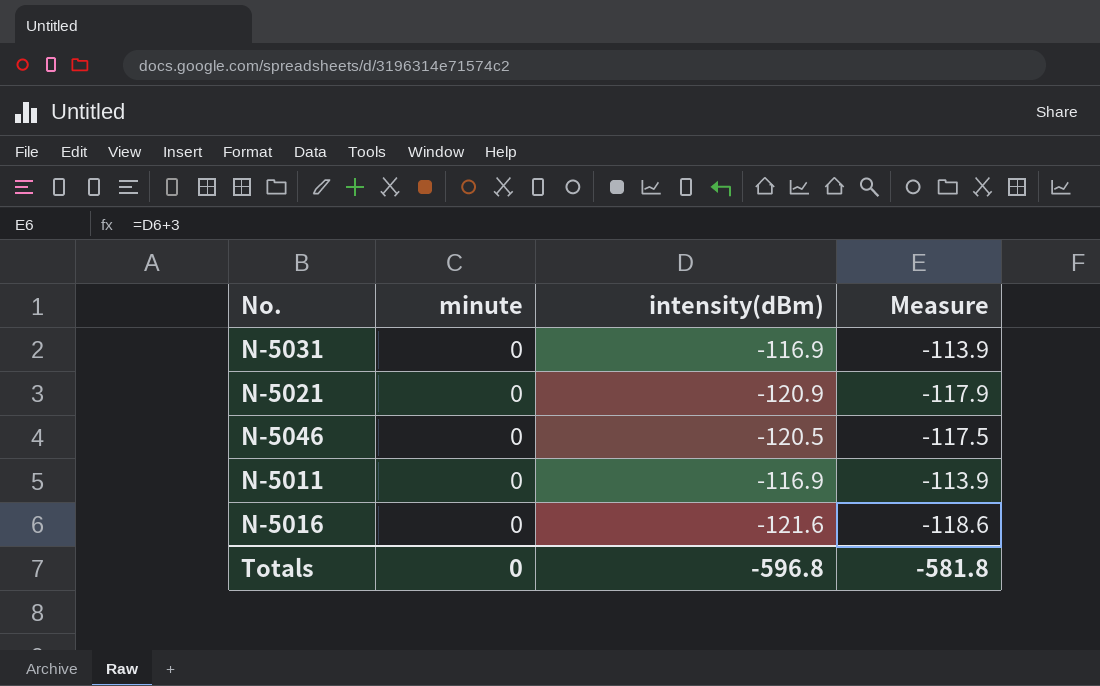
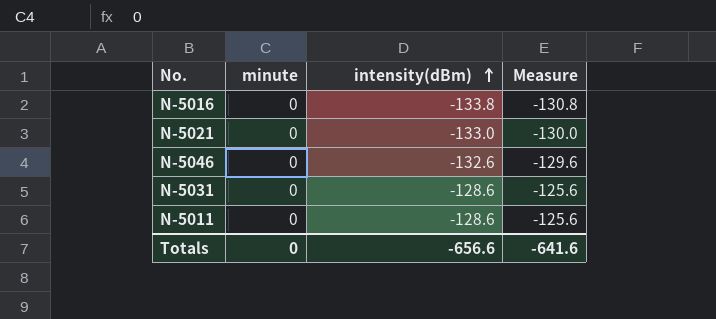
row order: none -> intensity(dBm) ascending
N-5016 | intensity(dBm): -121.6 -> -133.8
N-5016 | Measure: -118.6 -> -130.8
N-5021 | intensity(dBm): -120.9 -> -133.0
N-5021 | Measure: -117.9 -> -130.0
N-5046 | intensity(dBm): -120.5 -> -132.6
N-5046 | Measure: -117.5 -> -129.6
N-5031 | intensity(dBm): -116.9 -> -128.6
N-5031 | Measure: -113.9 -> -125.6
N-5011 | intensity(dBm): -116.9 -> -128.6
N-5011 | Measure: -113.9 -> -125.6
Totals | intensity(dBm): -596.8 -> -656.6
Totals | Measure: -581.8 -> -641.6

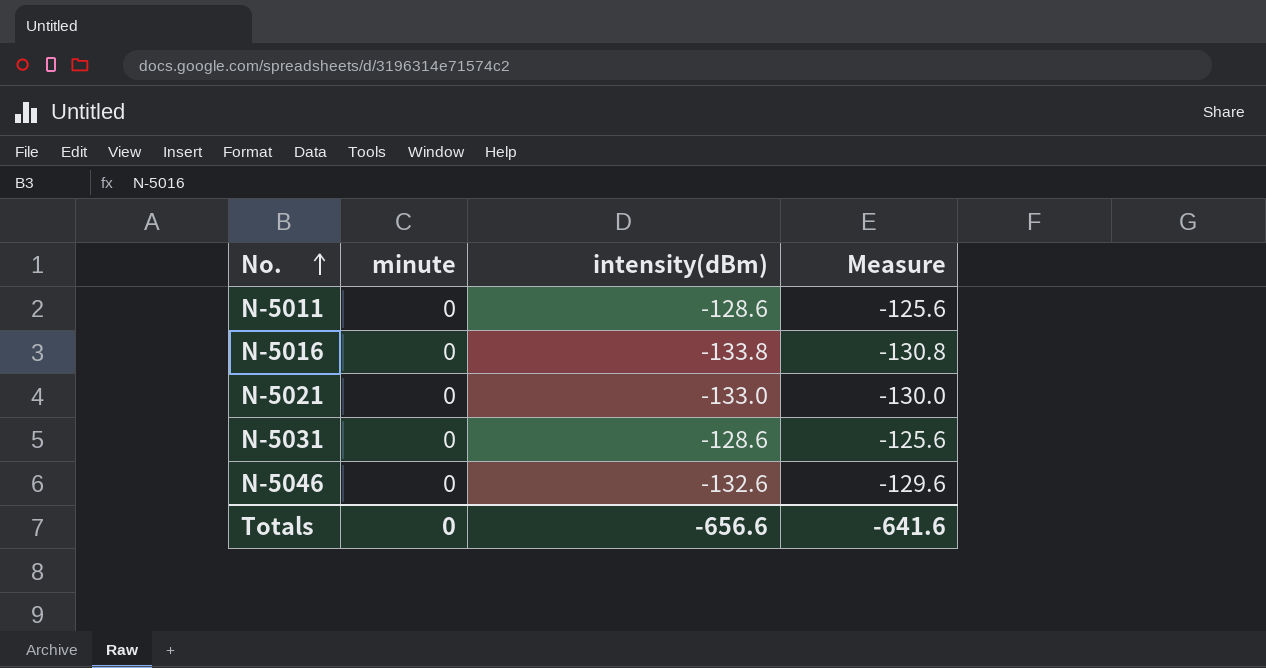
row order: intensity(dBm) ascending -> No. ascending

